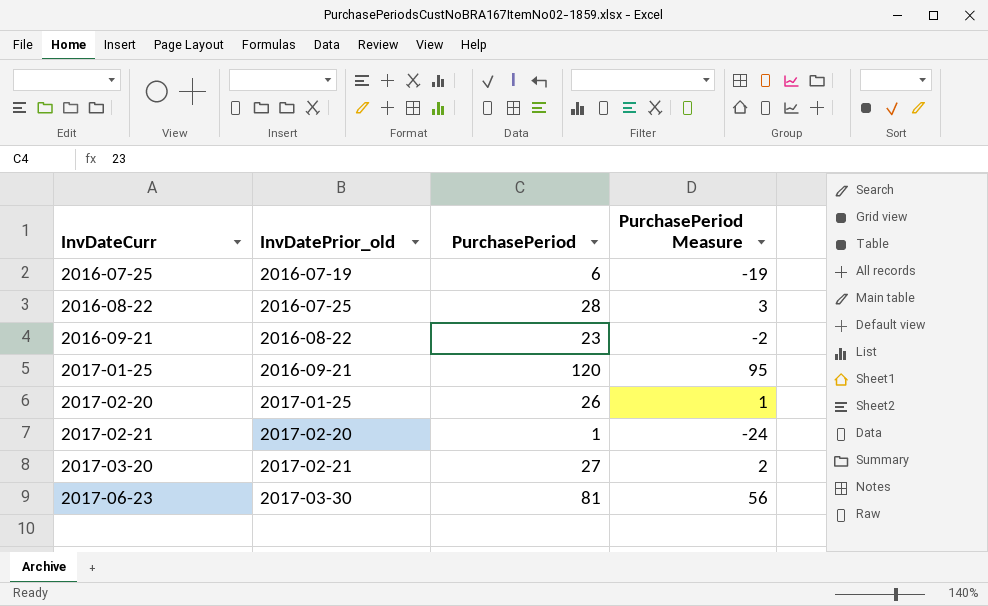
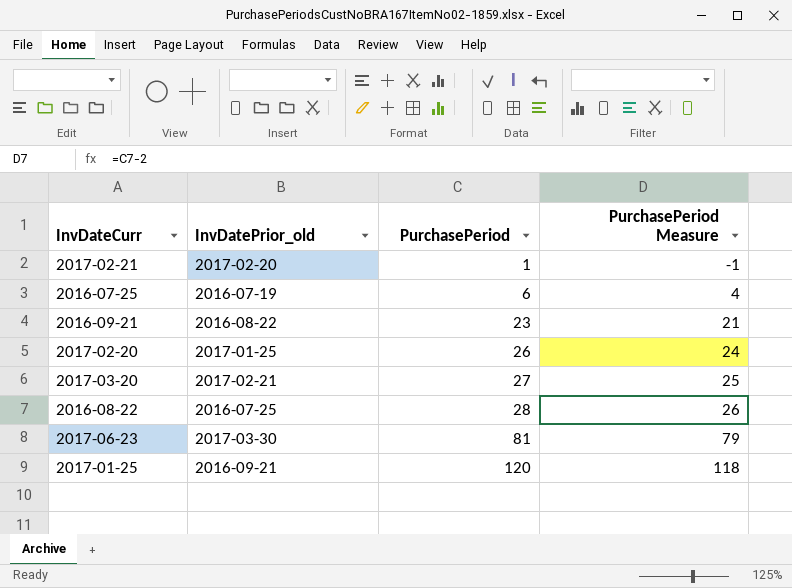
row order: InvDateCurr ascending -> PurchasePeriod ascending
column PurchasePeriod Measure | formula: [PurchasePeriod] - 25 -> [PurchasePeriod] - 2

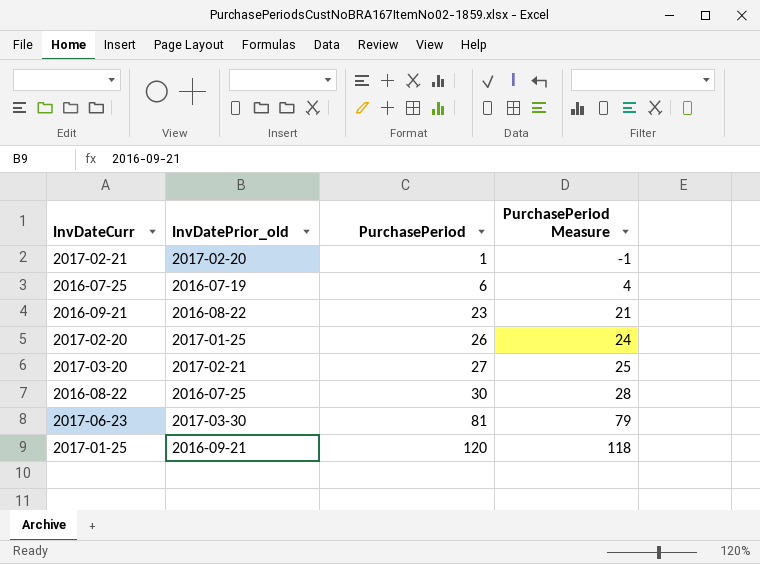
2016-08-22 | PurchasePeriod: 28 -> 30
2016-08-22 | PurchasePeriod Measure: 26 -> 28

